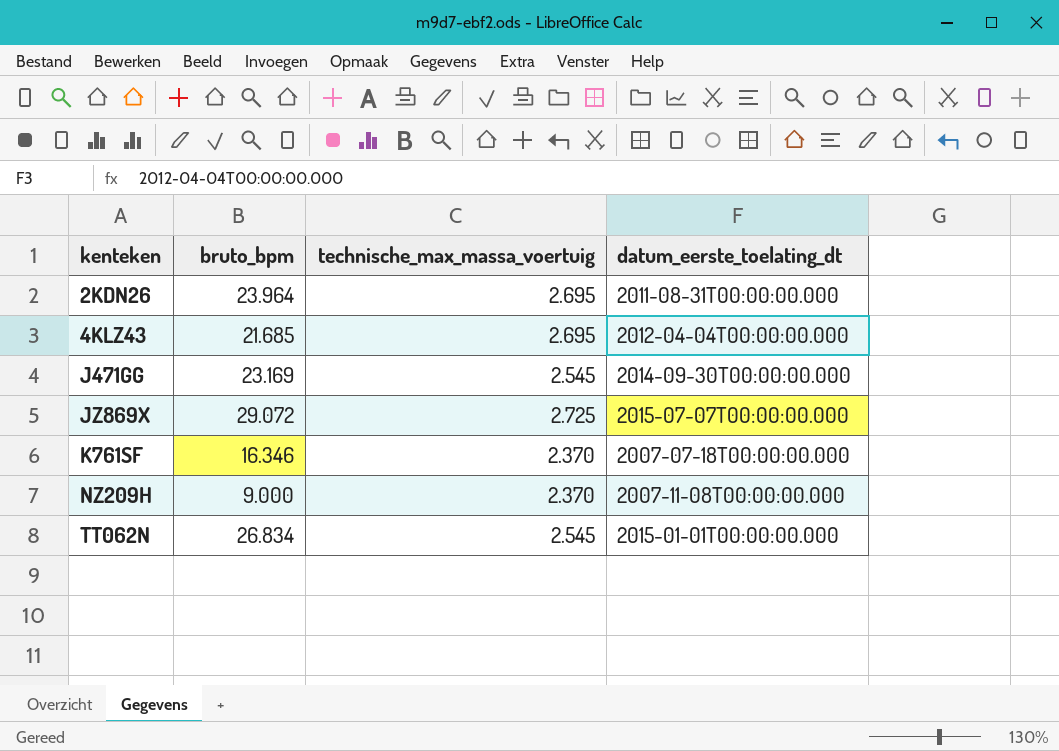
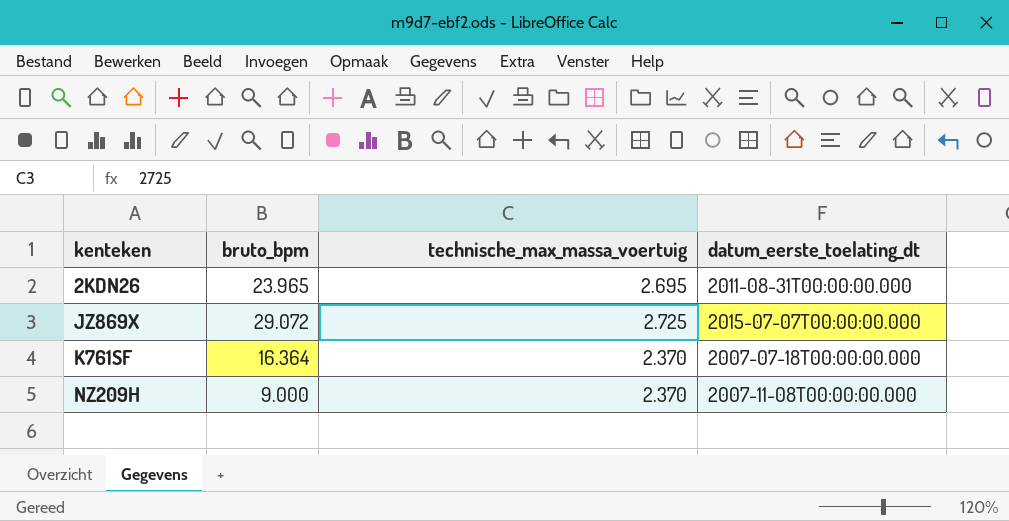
row 4KLZ43: 21.685 | 2.695 | 2012-04-04T00:00:00.000 -> none
row J471GG: 23.169 | 2.545 | 2014-09-30T00:00:00.000 -> none
row TT062N: 26.834 | 2.545 | 2015-01-01T00:00:00.000 -> none
2KDN26 | bruto_bpm: 23.964 -> 23.965
K761SF | bruto_bpm: 16.346 -> 16.364

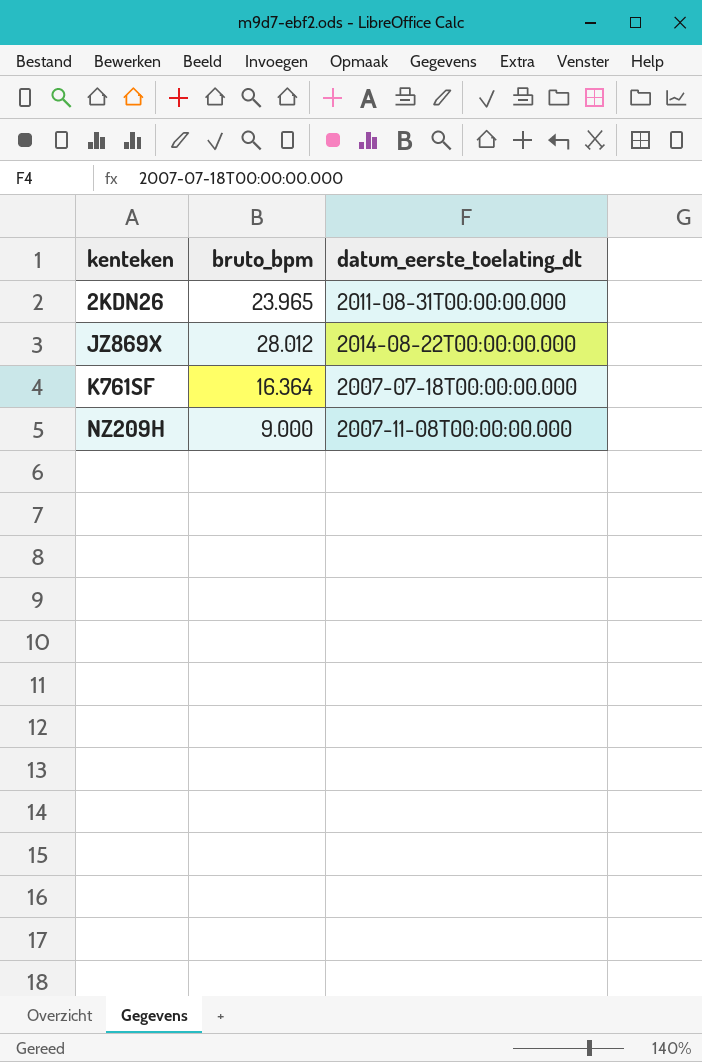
column technische_max_massa_voertuig | position: 3 -> none
JZ869X | bruto_bpm: 29.072 -> 28.012
JZ869X | datum_eerste_toelating_dt: 2015-07-07T00:00:00.000 -> 2014-08-22T00:00:00.000

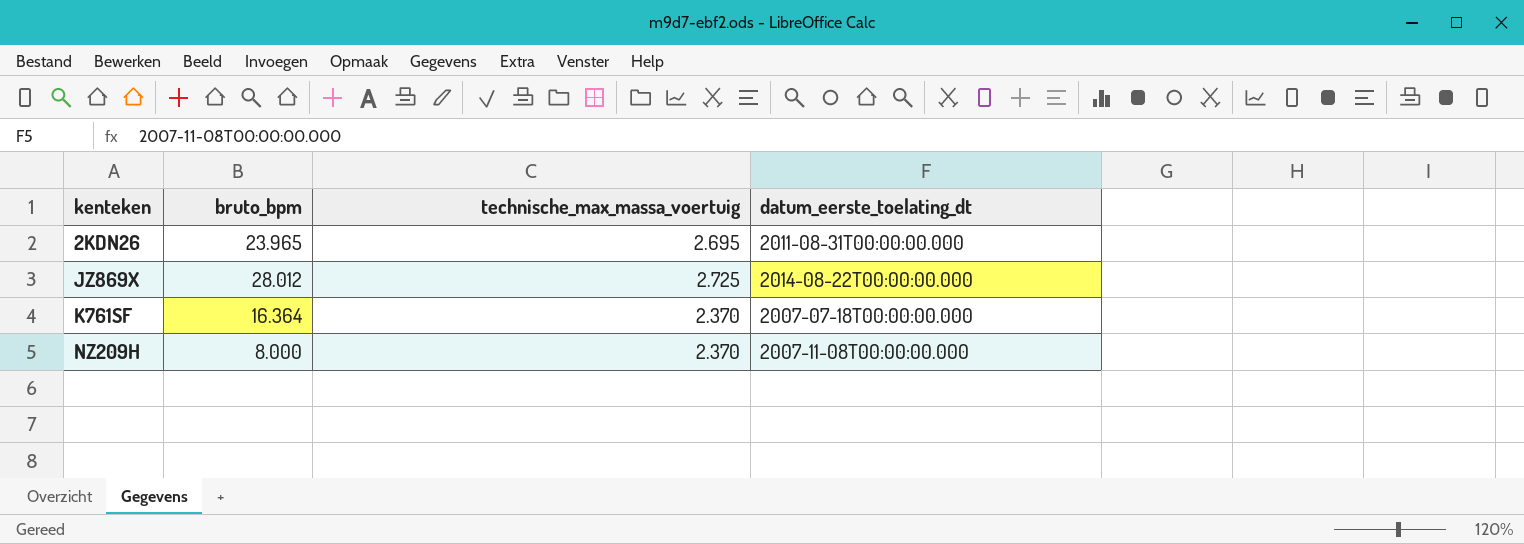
column technische_max_massa_voertuig | position: none -> 3
NZ209H | bruto_bpm: 9.000 -> 8.000

